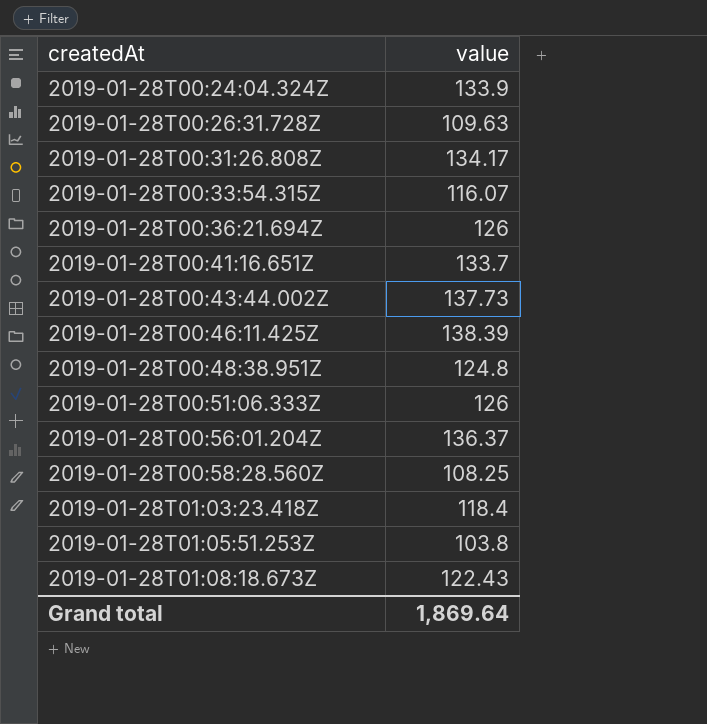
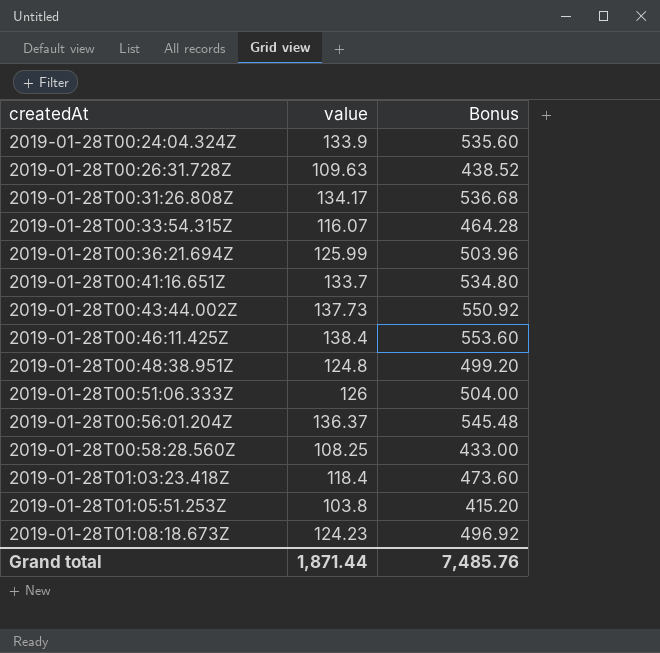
column Bonus | formula: none -> [value] * 4
2019-01-28T00:36:21.694Z | value: 126 -> 125.99
2019-01-28T00:46:11.425Z | value: 138.39 -> 138.4
2019-01-28T01:08:18.673Z | value: 122.43 -> 124.23
Grand total | value: 1,869.64 -> 1,871.44

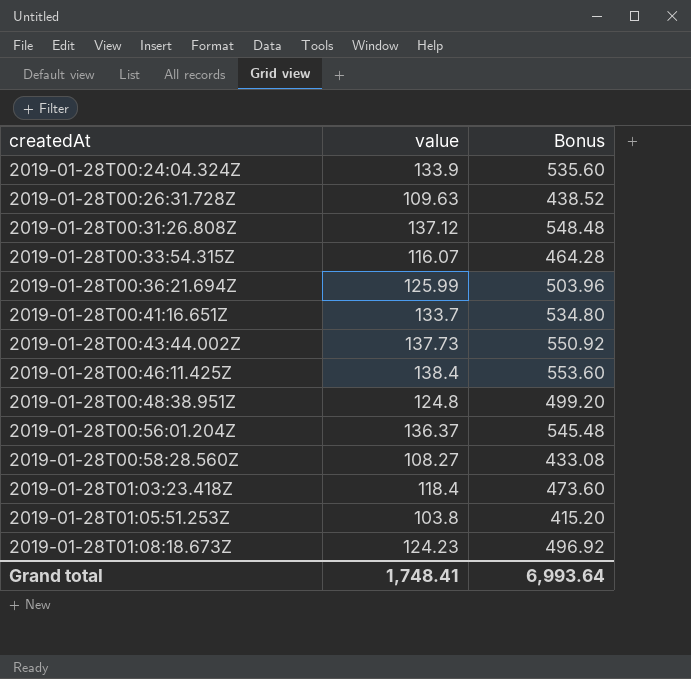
row 2019-01-28T00:51:06.333Z: 126 | 504.00 -> none
2019-01-28T00:31:26.808Z | value: 134.17 -> 137.12
2019-01-28T00:31:26.808Z | Bonus: 536.68 -> 548.48
2019-01-28T00:58:28.560Z | value: 108.25 -> 108.27
2019-01-28T00:58:28.560Z | Bonus: 433.00 -> 433.08
Grand total | value: 1,871.44 -> 1,748.41
Grand total | Bonus: 7,485.76 -> 6,993.64

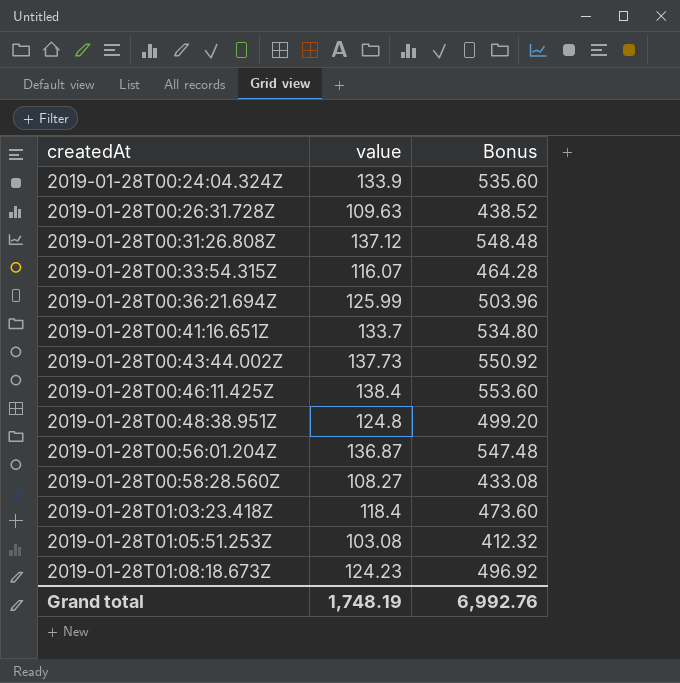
2019-01-28T00:56:01.204Z | value: 136.37 -> 136.87
2019-01-28T00:56:01.204Z | Bonus: 545.48 -> 547.48
2019-01-28T01:05:51.253Z | value: 103.8 -> 103.08
2019-01-28T01:05:51.253Z | Bonus: 415.20 -> 412.32
Grand total | value: 1,748.41 -> 1,748.19
Grand total | Bonus: 6,993.64 -> 6,992.76

